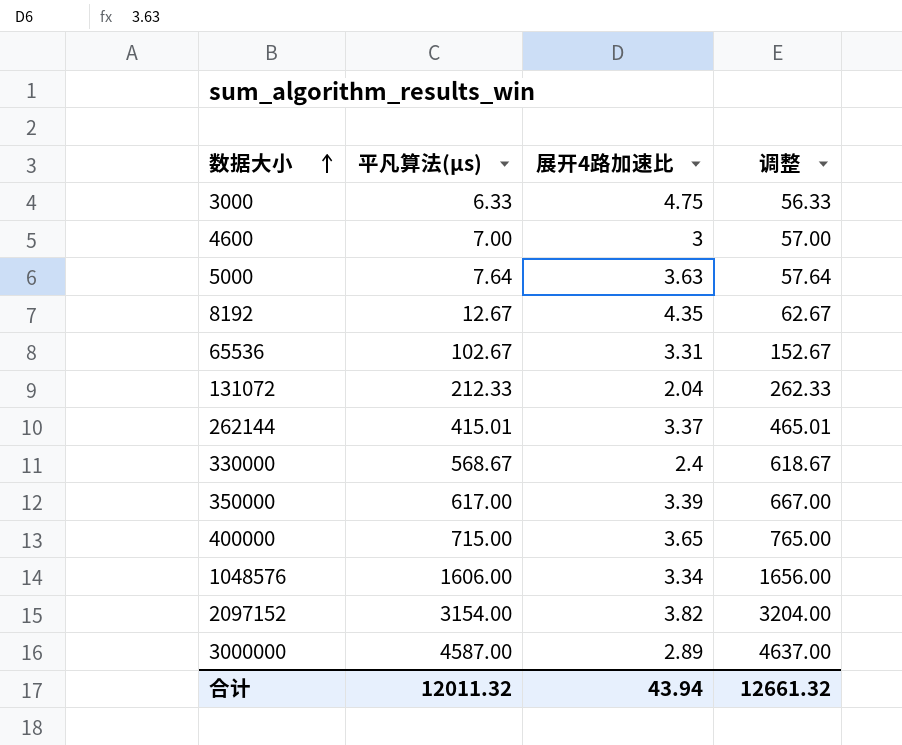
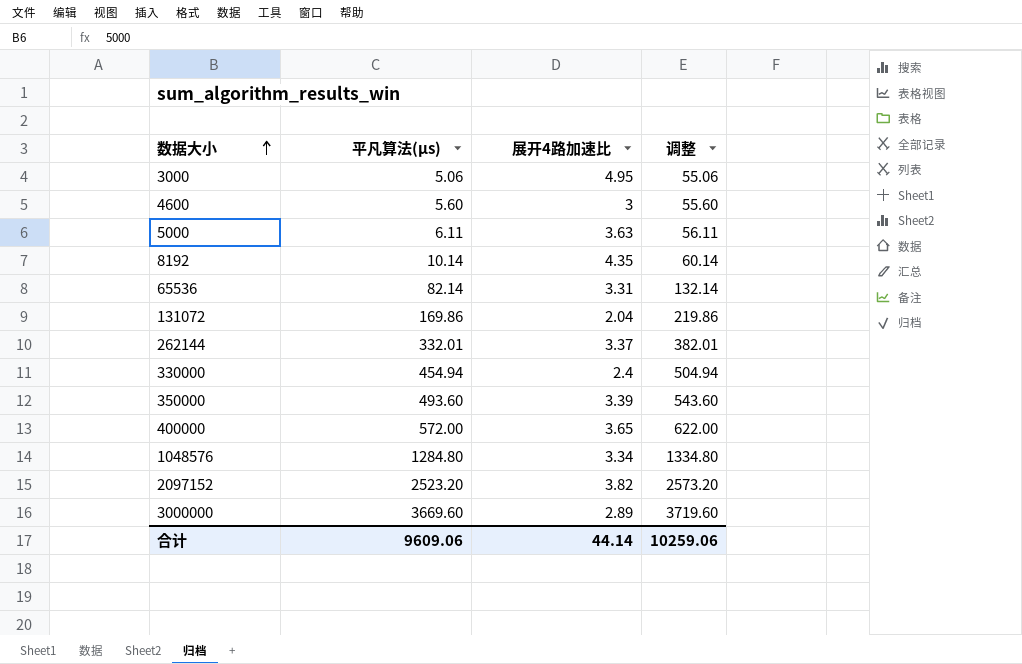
3000 | 平凡算法(μs): 6.33 -> 5.06
3000 | 展开4路加速比: 4.75 -> 4.95
3000 | 调整: 56.33 -> 55.06
4600 | 平凡算法(μs): 7.00 -> 5.60
4600 | 调整: 57.00 -> 55.60
5000 | 平凡算法(μs): 7.64 -> 6.11
5000 | 调整: 57.64 -> 56.11
8192 | 平凡算法(μs): 12.67 -> 10.14
8192 | 调整: 62.67 -> 60.14
65536 | 平凡算法(μs): 102.67 -> 82.14
65536 | 调整: 152.67 -> 132.14
131072 | 平凡算法(μs): 212.33 -> 169.86
131072 | 调整: 262.33 -> 219.86
262144 | 平凡算法(μs): 415.01 -> 332.01
262144 | 调整: 465.01 -> 382.01
330000 | 平凡算法(μs): 568.67 -> 454.94
330000 | 调整: 618.67 -> 504.94
350000 | 平凡算法(μs): 617.00 -> 493.60
350000 | 调整: 667.00 -> 543.60
400000 | 平凡算法(μs): 715.00 -> 572.00
400000 | 调整: 765.00 -> 622.00
1048576 | 平凡算法(μs): 1606.00 -> 1284.80
1048576 | 调整: 1656.00 -> 1334.80
2097152 | 平凡算法(μs): 3154.00 -> 2523.20
2097152 | 调整: 3204.00 -> 2573.20
3000000 | 平凡算法(μs): 4587.00 -> 3669.60
3000000 | 调整: 4637.00 -> 3719.60
合计 | 平凡算法(μs): 12011.32 -> 9609.06
合计 | 展开4路加速比: 43.94 -> 44.14
合计 | 调整: 12661.32 -> 10259.06

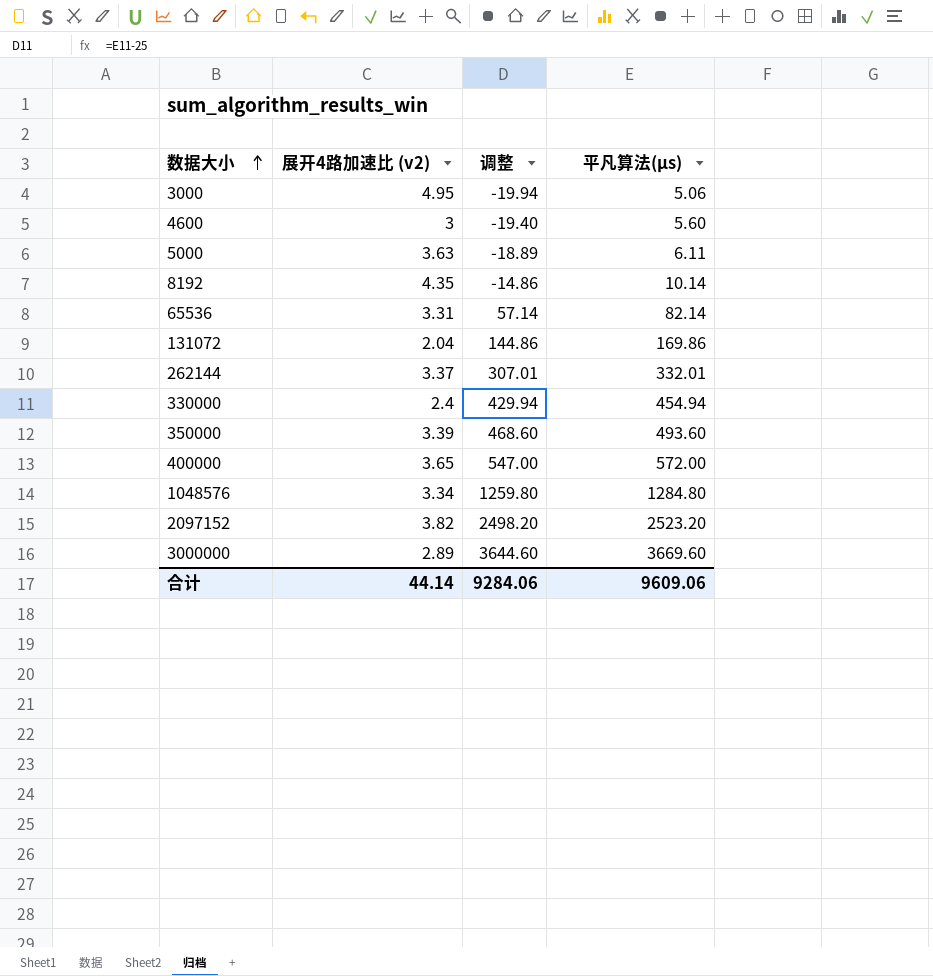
column name: 展开4路加速比 -> 展开4路加速比 (v2)
column 调整 | formula: [平凡算法(μs)] + 50 -> [平凡算法(μs)] - 25
column 平凡算法(μs) | position: 2 -> 4
合计 | 调整: 10259.06 -> 9284.06

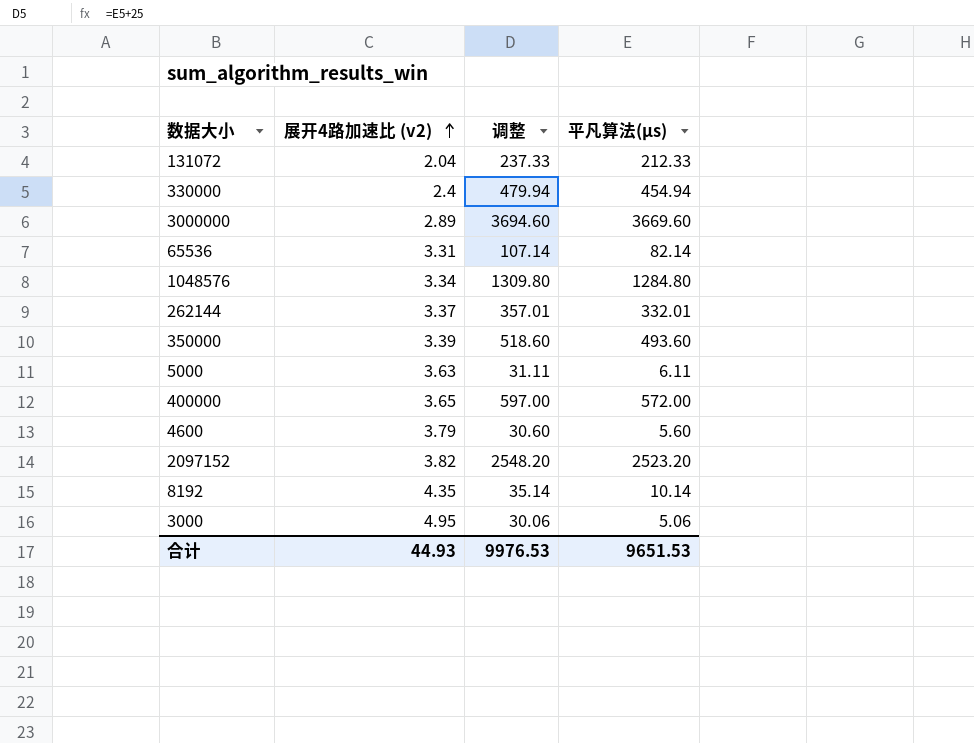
row order: 数据大小 ascending -> 展开4路加速比 (v2) ascending
column 调整 | formula: [平凡算法(μs)] - 25 -> [平凡算法(μs)] + 25
131072 | 平凡算法(μs): 169.86 -> 212.33
4600 | 展开4路加速比 (v2): 3 -> 3.79
合计 | 展开4路加速比 (v2): 44.14 -> 44.93
合计 | 调整: 9284.06 -> 9976.53
合计 | 平凡算法(μs): 9609.06 -> 9651.53

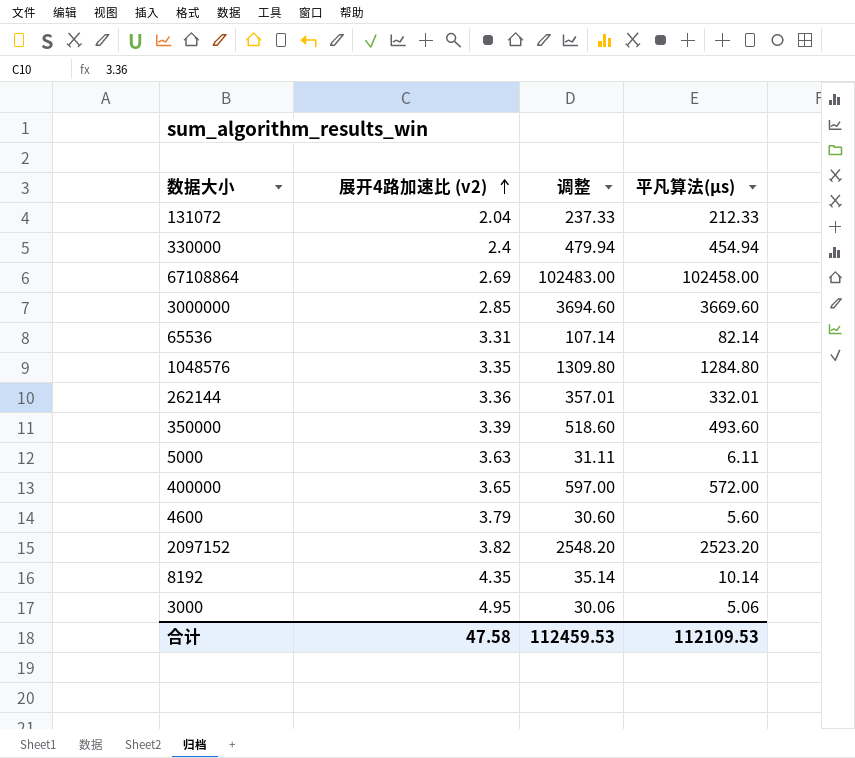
row 67108864: none -> 2.69 | 102483.00 | 102458.00
3000000 | 展开4路加速比 (v2): 2.89 -> 2.85
1048576 | 展开4路加速比 (v2): 3.34 -> 3.35
262144 | 展开4路加速比 (v2): 3.37 -> 3.36
合计 | 展开4路加速比 (v2): 44.93 -> 47.58
合计 | 调整: 9976.53 -> 112459.53
合计 | 平凡算法(μs): 9651.53 -> 112109.53

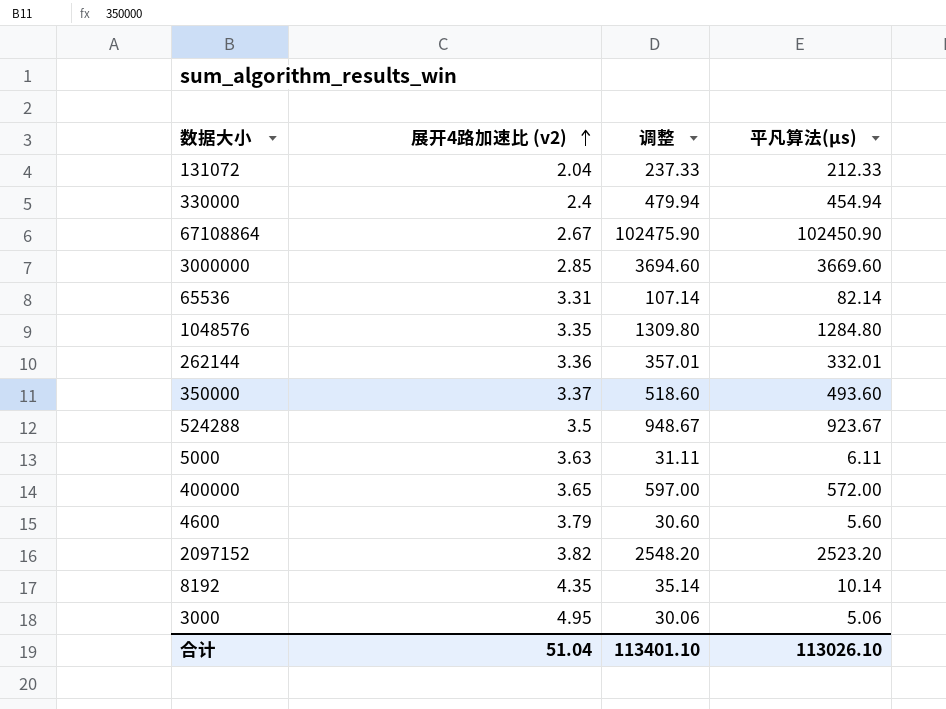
67108864 | 展开4路加速比 (v2): 2.69 -> 2.67
67108864 | 调整: 102483.00 -> 102475.90
67108864 | 平凡算法(μs): 102458.00 -> 102450.90
350000 | 展开4路加速比 (v2): 3.39 -> 3.37
row 524288: none -> 3.5 | 948.67 | 923.67
合计 | 展开4路加速比 (v2): 47.58 -> 51.04
合计 | 调整: 112459.53 -> 113401.10
合计 | 平凡算法(μs): 112109.53 -> 113026.10

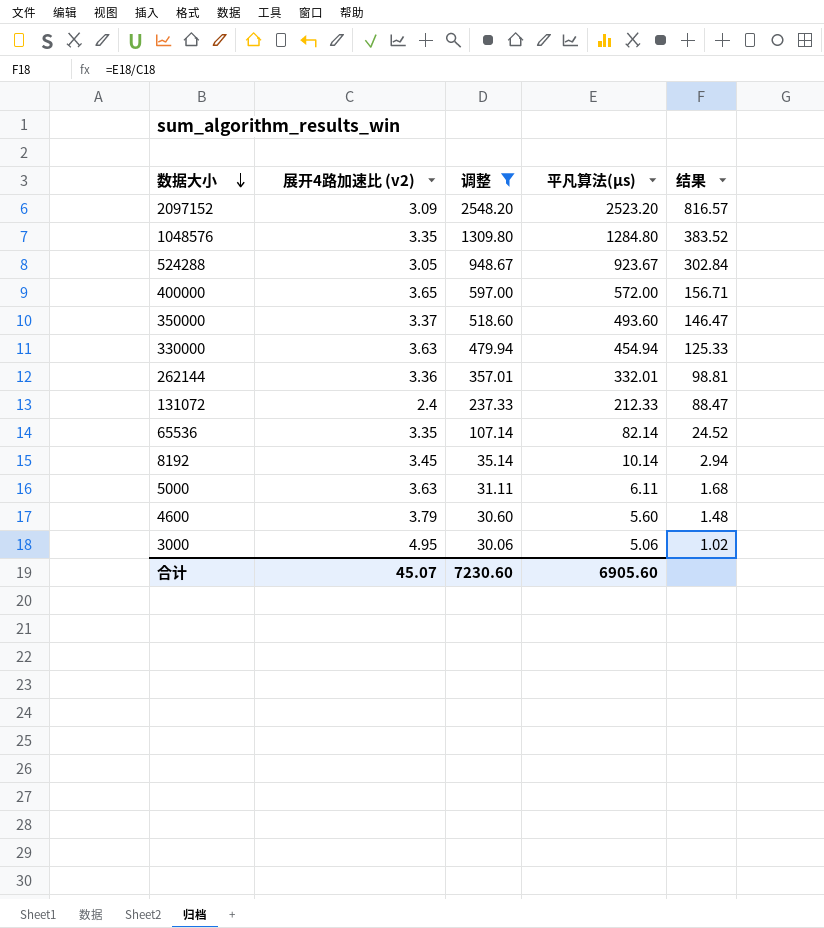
filter: none -> 调整 <= 2548.20
row order: 展开4路加速比 (v2) ascending -> 数据大小 descending
column 结果 | formula: none -> [平凡算法(μs)] / [展开4路加速比 (v2)]
2097152 | 展开4路加速比 (v2): 3.82 -> 3.09
524288 | 展开4路加速比 (v2): 3.5 -> 3.05
330000 | 展开4路加速比 (v2): 2.4 -> 3.63
131072 | 展开4路加速比 (v2): 2.04 -> 2.4
65536 | 展开4路加速比 (v2): 3.31 -> 3.35
8192 | 展开4路加速比 (v2): 4.35 -> 3.45
合计 | 展开4路加速比 (v2): 51.04 -> 45.07
合计 | 调整: 113401.10 -> 7230.60
合计 | 平凡算法(μs): 113026.10 -> 6905.60

